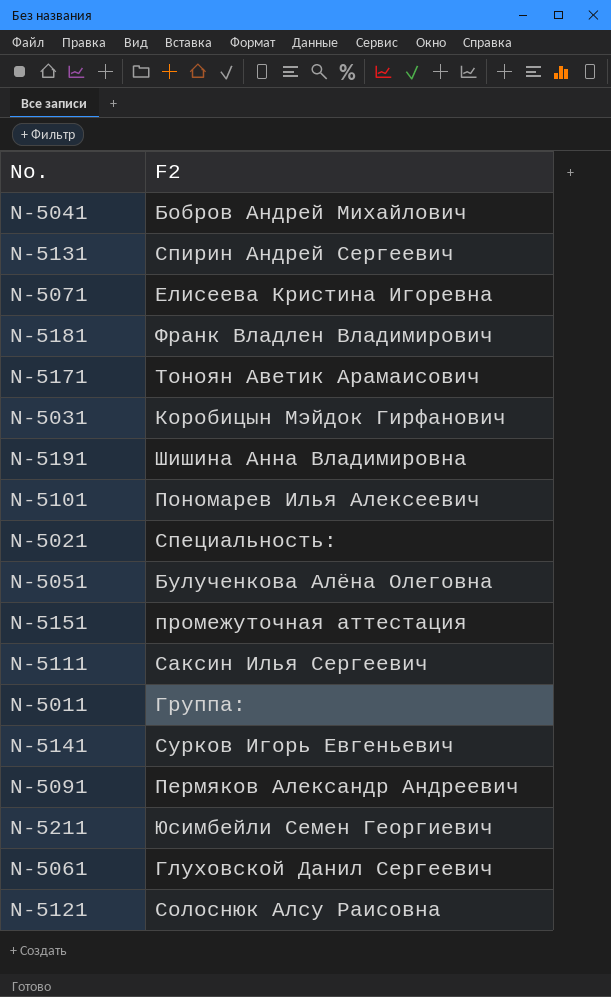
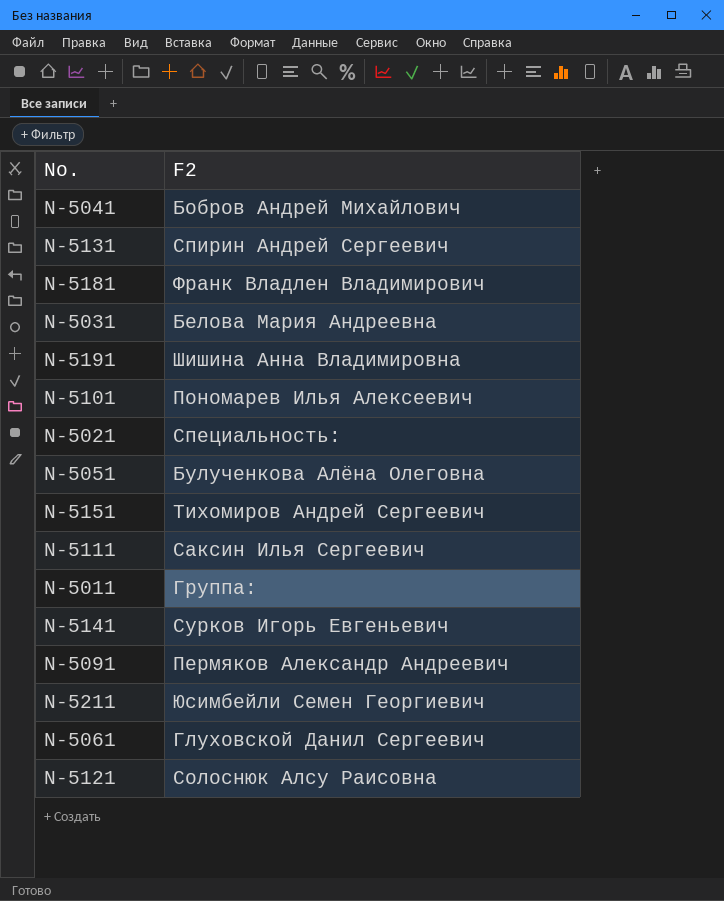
row N-5071: Елисеева Кристина Игоревна -> none
row N-5171: Тоноян Аветик Арамаисович -> none
N-5031 | F2: Коробицын Мэйдок Гирфанович -> Белова Мария Андреевна
N-5151 | F2: промежуточная аттестация -> Тихомиров Андрей Сергеевич

